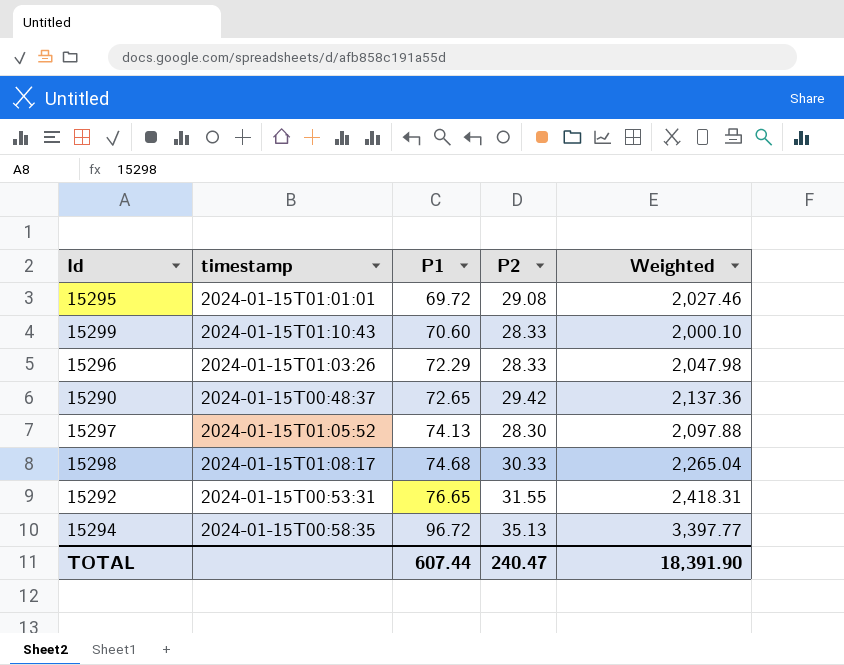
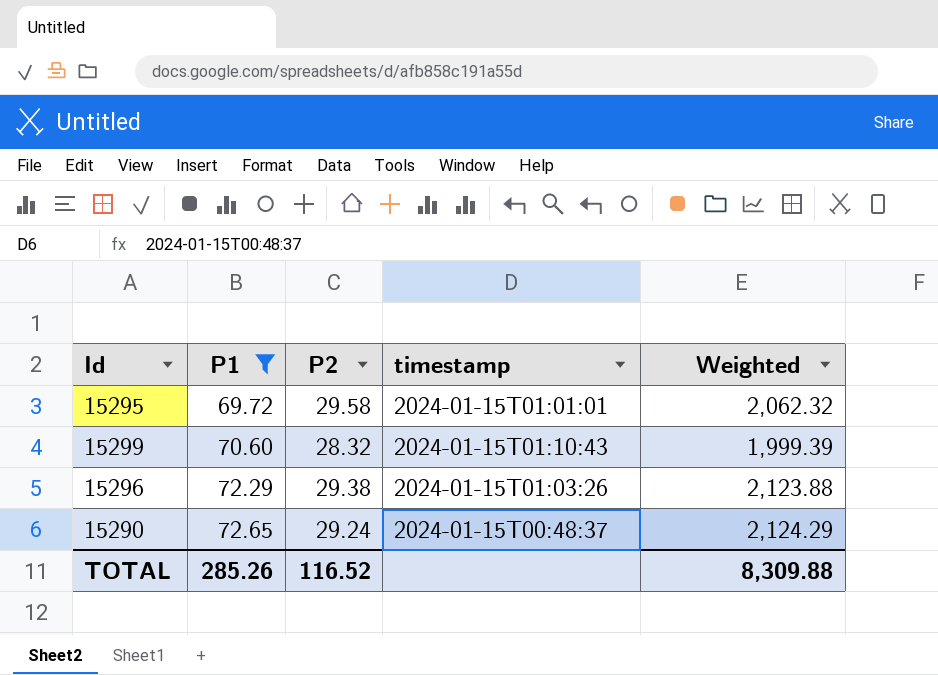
filter: none -> P1 <= 72.65
column timestamp | position: 2 -> 4
15295 | P2: 29.08 -> 29.58
15295 | Weighted: 2,027.46 -> 2,062.32
15299 | P2: 28.33 -> 28.32
15299 | Weighted: 2,000.10 -> 1,999.39
15296 | P2: 28.33 -> 29.38
15296 | Weighted: 2,047.98 -> 2,123.88
15290 | P2: 29.42 -> 29.24
15290 | Weighted: 2,137.36 -> 2,124.29
TOTAL | P1: 607.44 -> 285.26
TOTAL | P2: 240.47 -> 116.52
TOTAL | Weighted: 18,391.90 -> 8,309.88

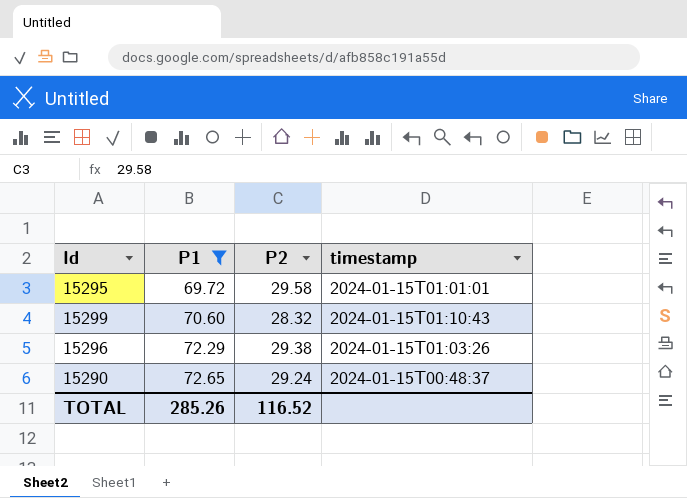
column Weighted | formula: [P1] * [P2] -> none

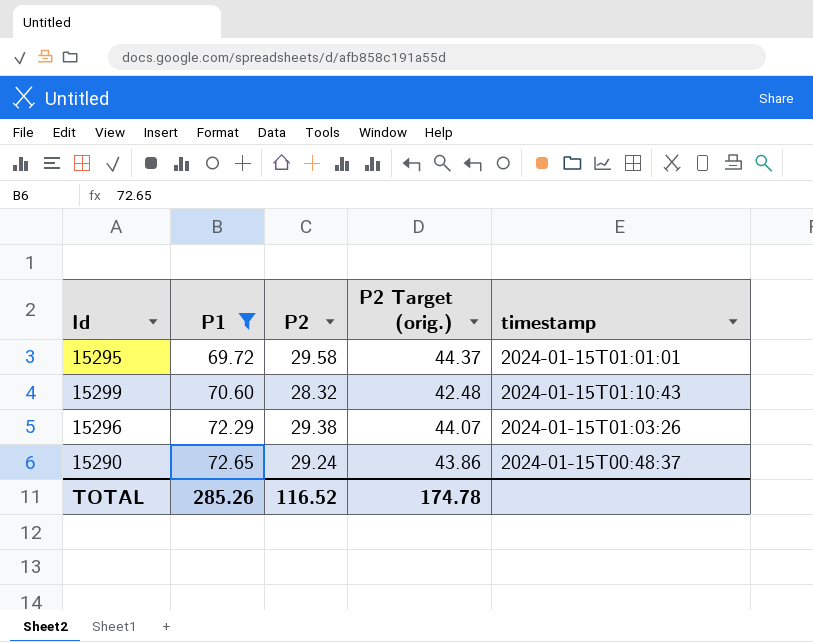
column P2 Target (orig.) | formula: none -> [P2] * 1.5

